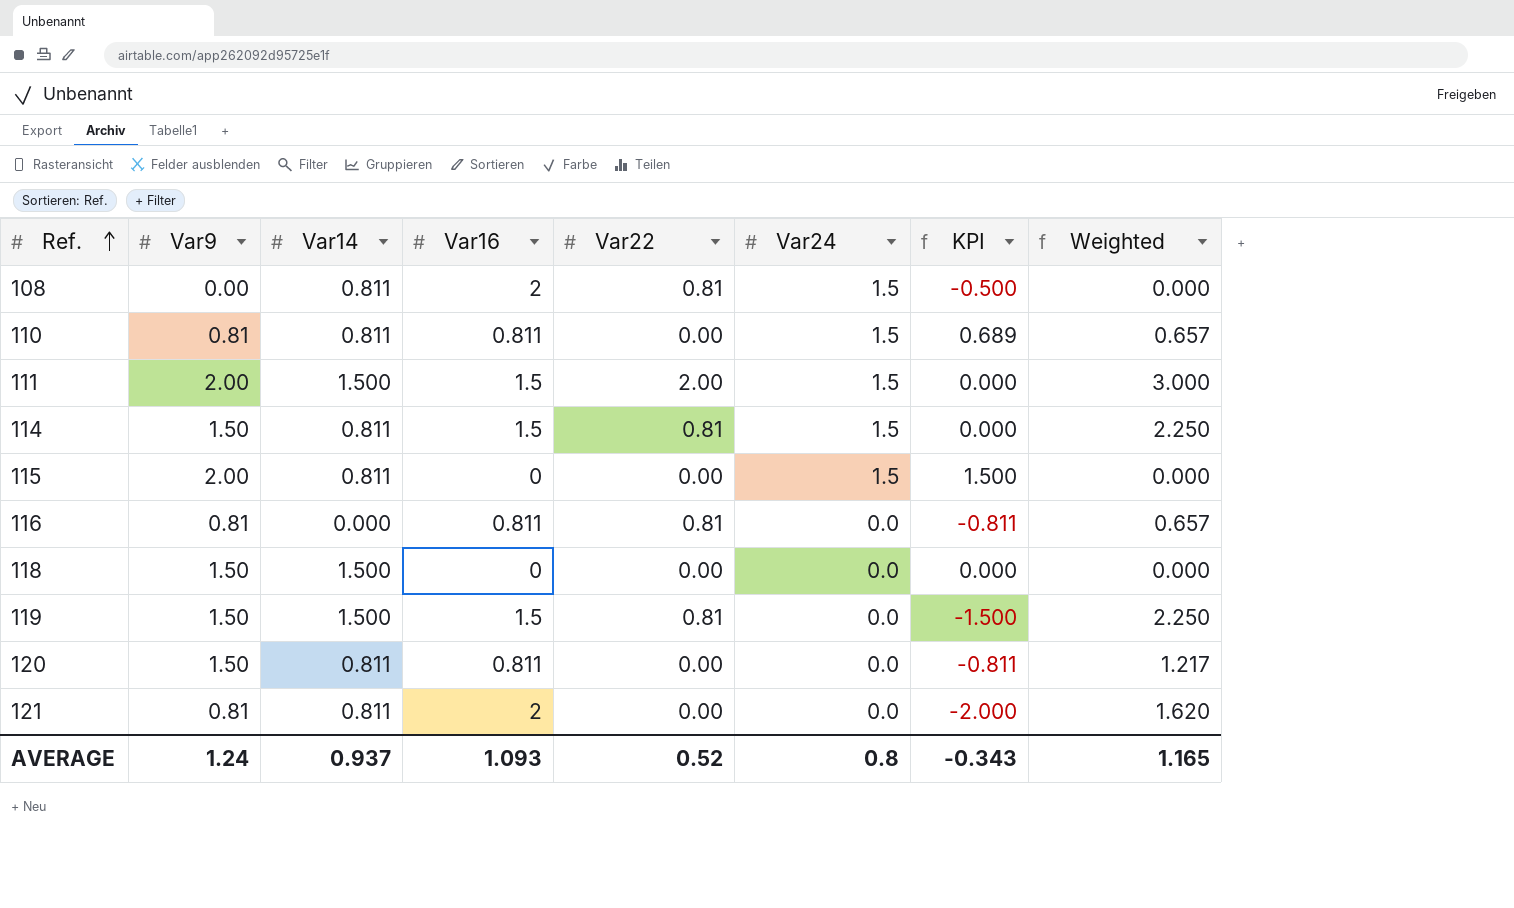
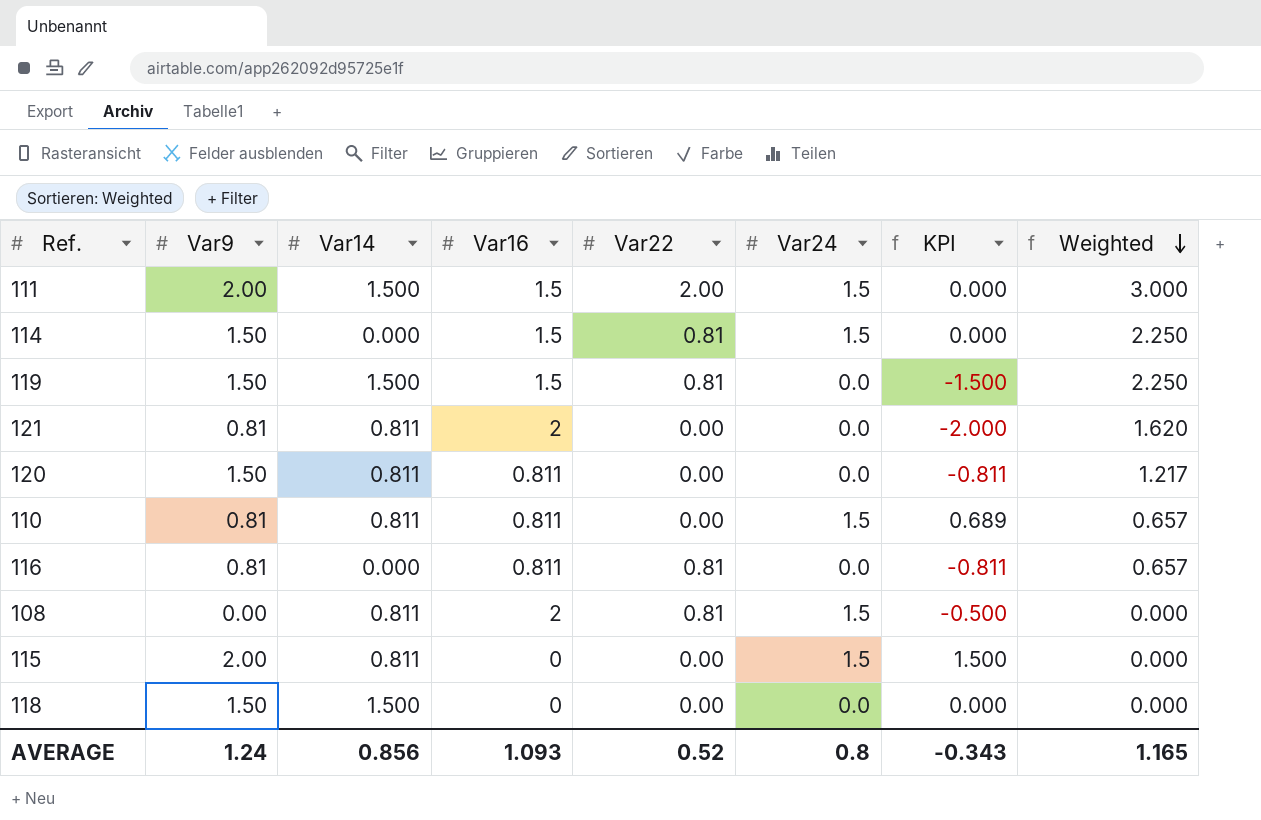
row order: Ref. ascending -> Weighted descending
114 | Var14: 0.811 -> 0.000
AVERAGE | Var14: 0.937 -> 0.856

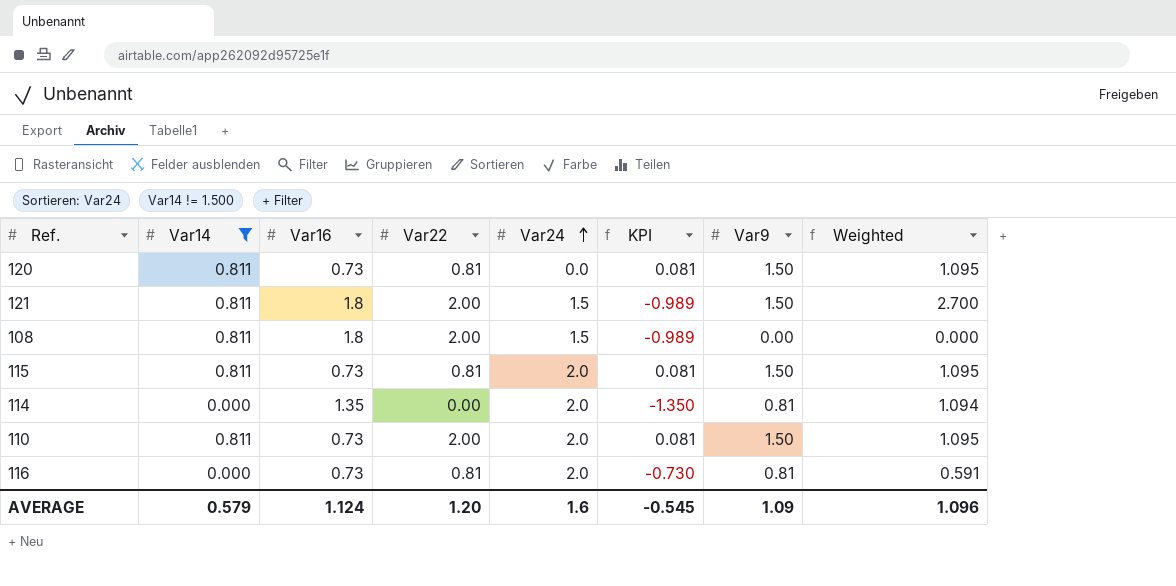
filter: none -> Var14 != 1.500
row order: Weighted descending -> Var24 ascending
column KPI | formula: [Var24] - [Var16] -> [Var14] - [Var16]
column Var9 | position: 2 -> 7
120 | Var16: 0.811 -> 0.73
120 | Var22: 0.00 -> 0.81
120 | Weighted: 1.217 -> 1.095
121 | Var16: 2 -> 1.8
121 | Var22: 0.00 -> 2.00
121 | Var24: 0.0 -> 1.5
121 | Var9: 0.81 -> 1.50
121 | Weighted: 1.620 -> 2.700
108 | Var16: 2 -> 1.8
108 | Var22: 0.81 -> 2.00
115 | Var16: 0 -> 0.73
115 | Var22: 0.00 -> 0.81
115 | Var24: 1.5 -> 2.0
115 | Var9: 2.00 -> 1.50
115 | Weighted: 0.000 -> 1.095
114 | Var16: 1.5 -> 1.35
114 | Var22: 0.81 -> 0.00
114 | Var24: 1.5 -> 2.0
114 | Var9: 1.50 -> 0.81
114 | Weighted: 2.250 -> 1.094
110 | Var16: 0.811 -> 0.73
110 | Var22: 0.00 -> 2.00
110 | Var24: 1.5 -> 2.0
110 | Var9: 0.81 -> 1.50
110 | Weighted: 0.657 -> 1.095
116 | Var16: 0.811 -> 0.73
116 | Var24: 0.0 -> 2.0
116 | Weighted: 0.657 -> 0.591
AVERAGE | Var14: 0.856 -> 0.579
AVERAGE | Var16: 1.093 -> 1.124
AVERAGE | Var22: 0.52 -> 1.20
AVERAGE | Var24: 0.8 -> 1.6
AVERAGE | KPI: -0.343 -> -0.545
AVERAGE | Var9: 1.24 -> 1.09
AVERAGE | Weighted: 1.165 -> 1.096

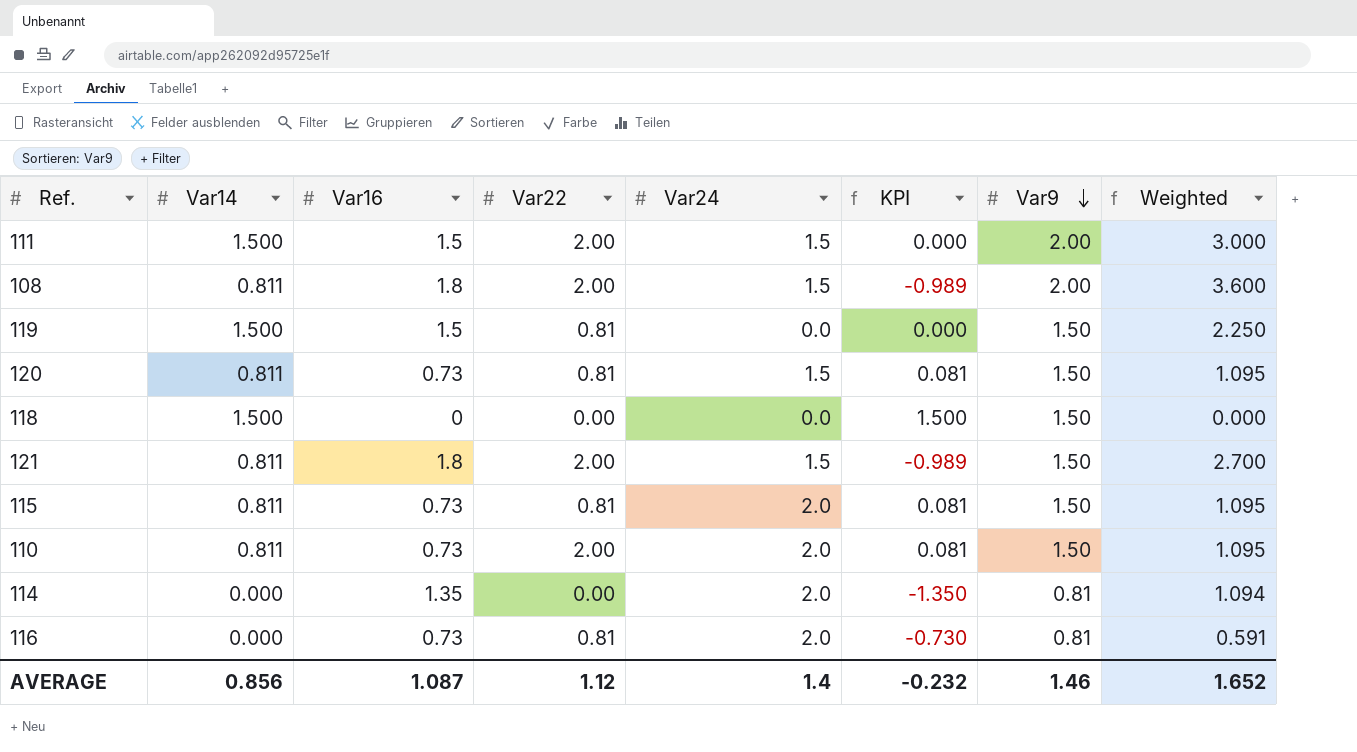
filter: Var14 != 1.500 -> none
row order: Var24 ascending -> Var9 descending
108 | Var9: 0.00 -> 2.00
108 | Weighted: 0.000 -> 3.600
120 | Var24: 0.0 -> 1.5
AVERAGE | Var14: 0.579 -> 0.856
AVERAGE | Var16: 1.124 -> 1.087
AVERAGE | Var22: 1.20 -> 1.12
AVERAGE | Var24: 1.6 -> 1.4
AVERAGE | KPI: -0.545 -> -0.232
AVERAGE | Var9: 1.09 -> 1.46
AVERAGE | Weighted: 1.096 -> 1.652

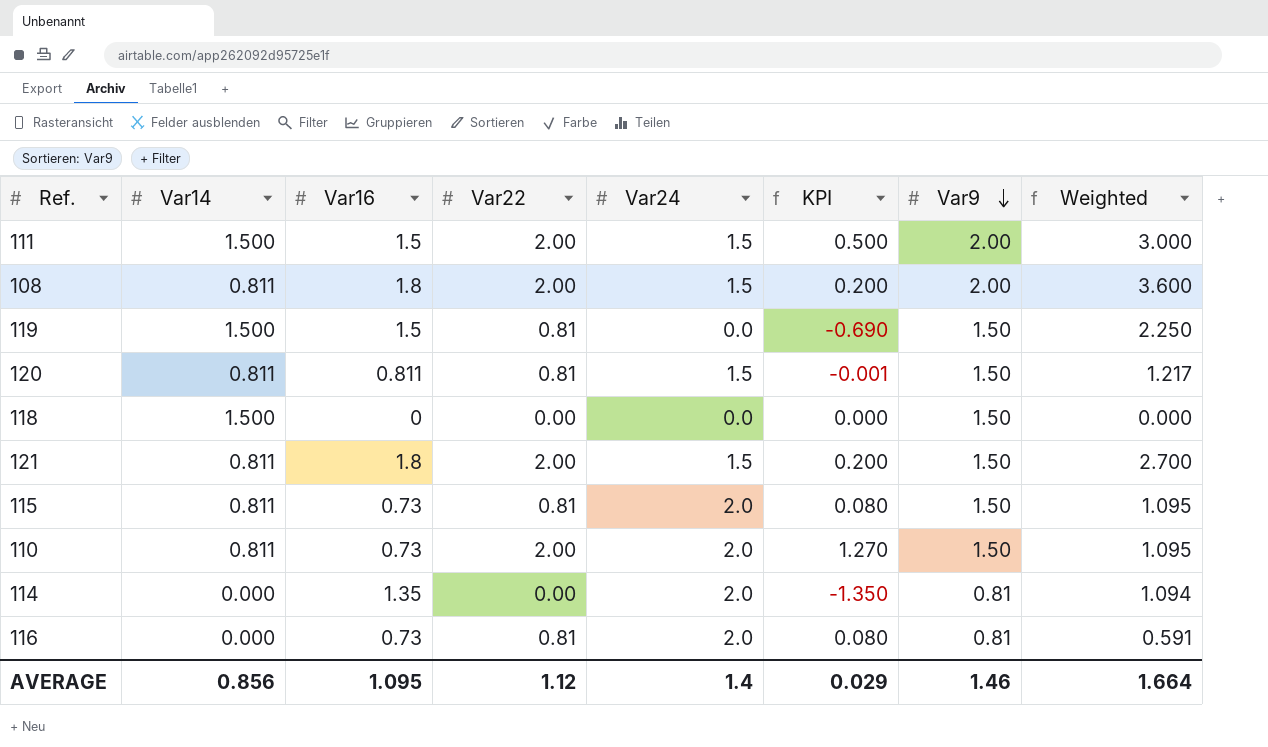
column KPI | formula: [Var14] - [Var16] -> [Var22] - [Var16]
120 | Var16: 0.73 -> 0.811
120 | Weighted: 1.095 -> 1.217
AVERAGE | Var16: 1.087 -> 1.095
AVERAGE | KPI: -0.232 -> 0.029
AVERAGE | Weighted: 1.652 -> 1.664

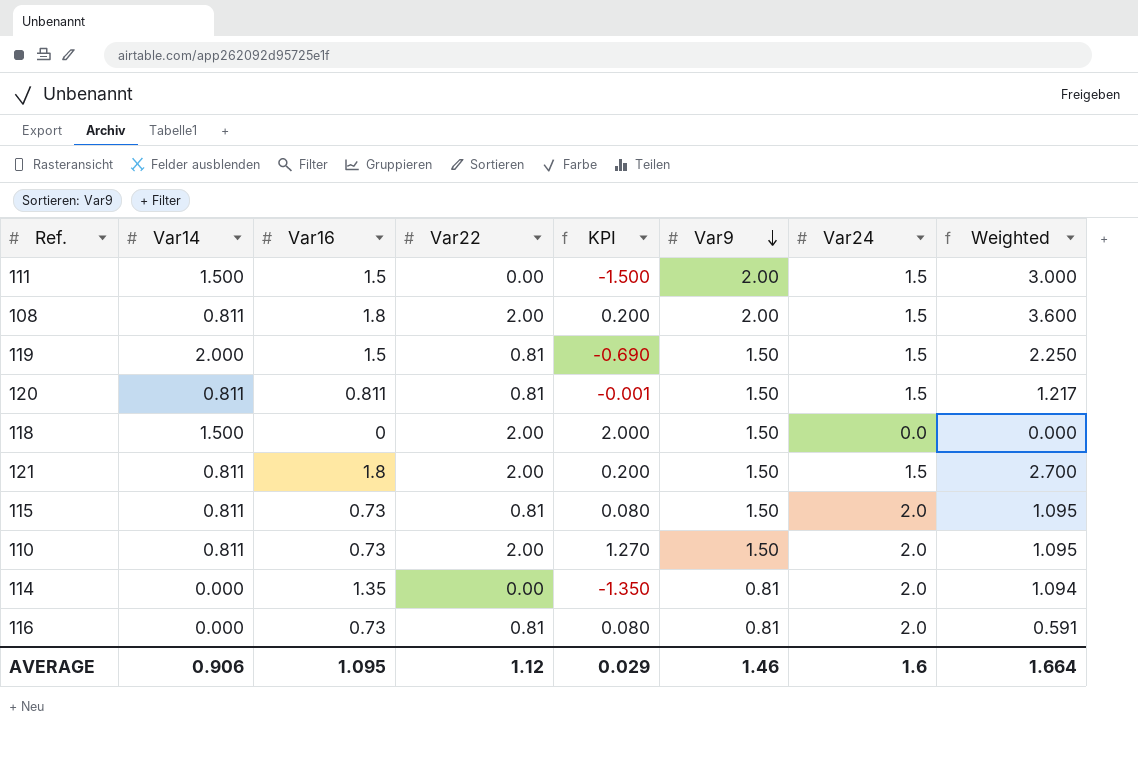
column Var24 | position: 5 -> 7
111 | Var22: 2.00 -> 0.00
111 | KPI: 0.500 -> -1.500
119 | Var14: 1.500 -> 2.000
119 | Var24: 0.0 -> 1.5
118 | Var22: 0.00 -> 2.00
118 | KPI: 0.000 -> 2.000
AVERAGE | Var14: 0.856 -> 0.906
AVERAGE | Var24: 1.4 -> 1.6

